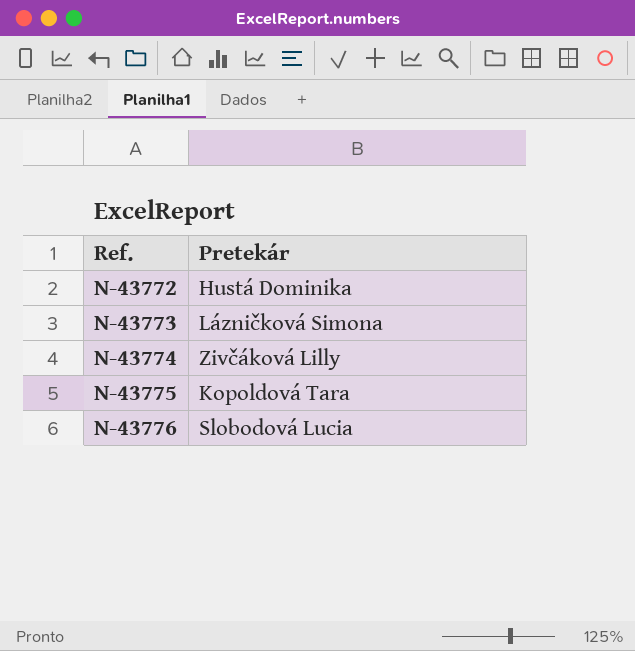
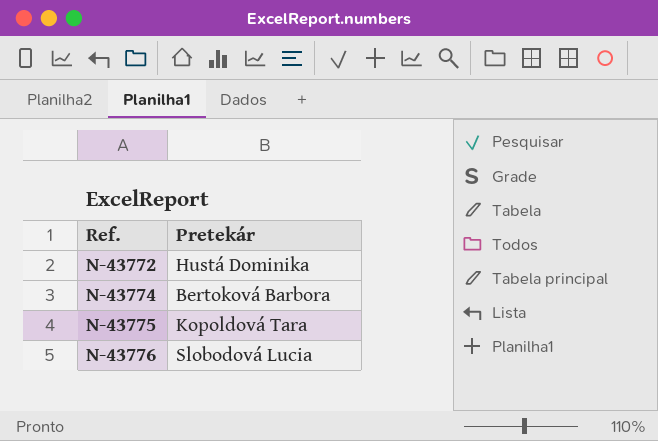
row N-43773: Lázničková Simona -> none
N-43774 | Pretekár: Zivčáková Lilly -> Bertoková Barbora

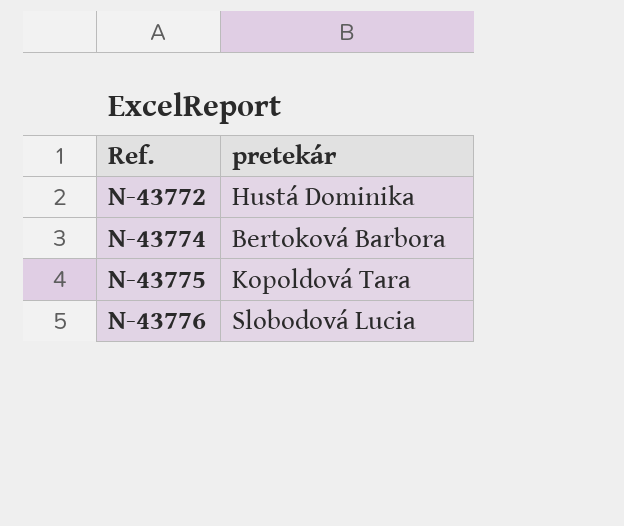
column name: Pretekár -> pretekár

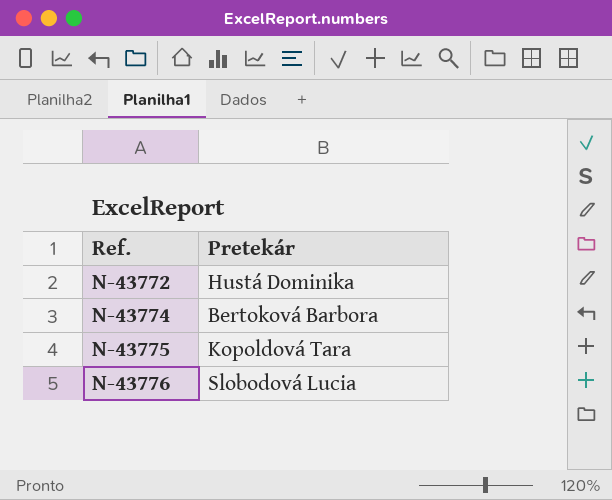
column name: pretekár -> Pretekár

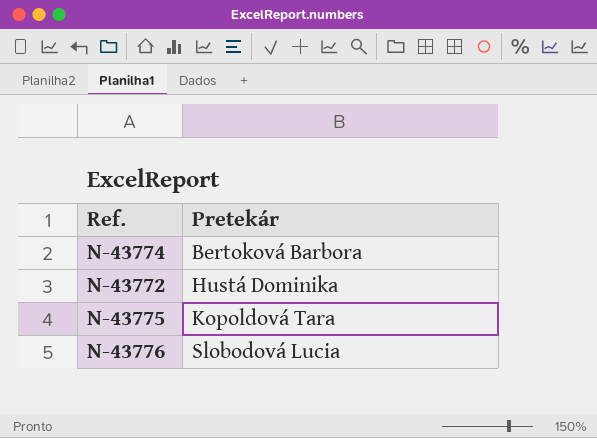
row order: Ref. ascending -> Pretekár ascending

